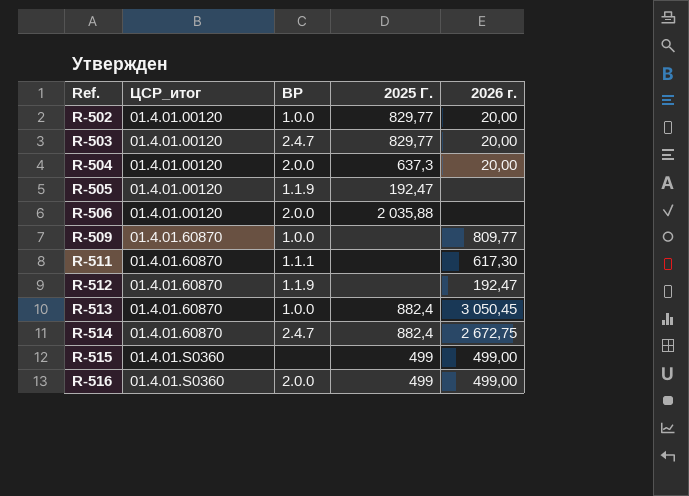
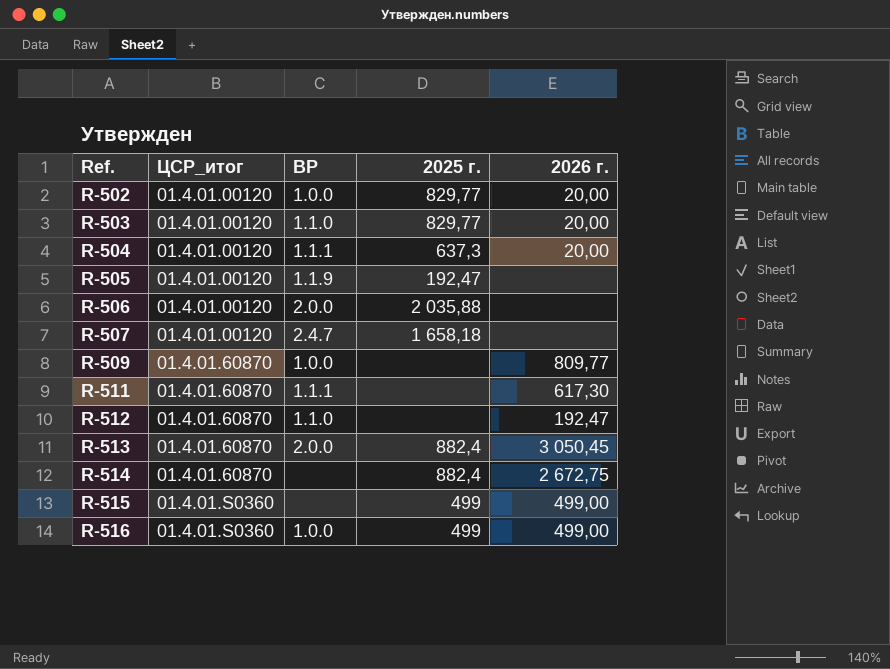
column name: 2025 Г. -> 2025 г.
R-503 | ВР: 2.4.7 -> 1.1.0
R-504 | ВР: 2.0.0 -> 1.1.1
row R-507: none -> 01.4.01.00120 | 2.4.7 | 1 658,18 | none
R-512 | ВР: 1.1.9 -> 1.1.0
R-513 | ВР: 1.0.0 -> 2.0.0
R-514 | ВР: 2.4.7 -> none
R-516 | ВР: 2.0.0 -> 1.0.0

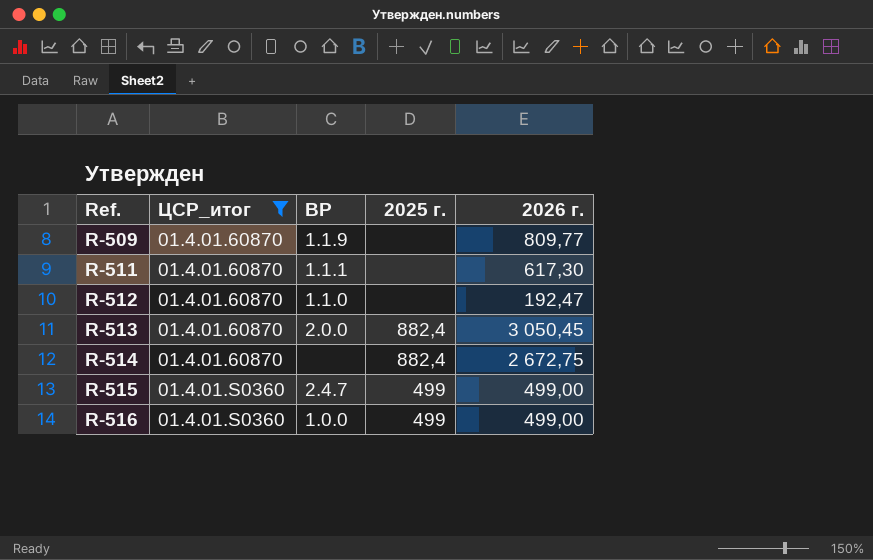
filter: none -> ЦСР_итог != 01.4.01.00120
R-509 | ВР: 1.0.0 -> 1.1.9
R-515 | ВР: none -> 2.4.7

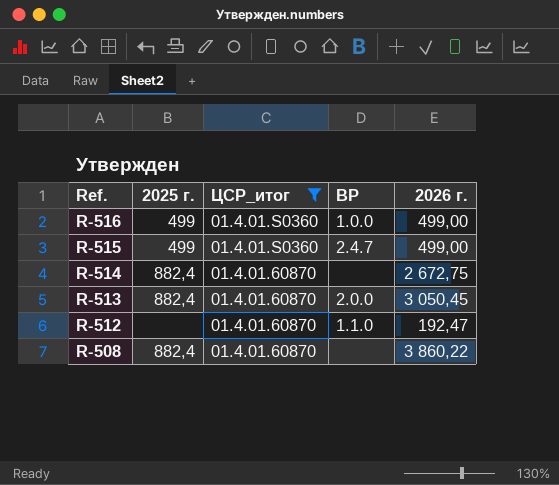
row order: Ref. ascending -> Ref. descending
column 2025 г. | position: 4 -> 2
row R-509: 01.4.01.60870 | 1.1.9 | none | 809,77 -> none
row R-511: 01.4.01.60870 | 1.1.1 | none | 617,30 -> none
row R-508: none -> 882,4 | 01.4.01.60870 | none | 3 860,22

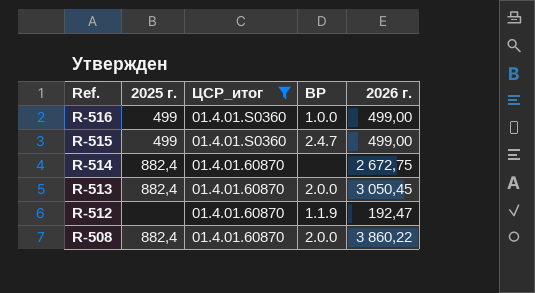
R-512 | ВР: 1.1.0 -> 1.1.9
R-508 | ВР: none -> 2.0.0

